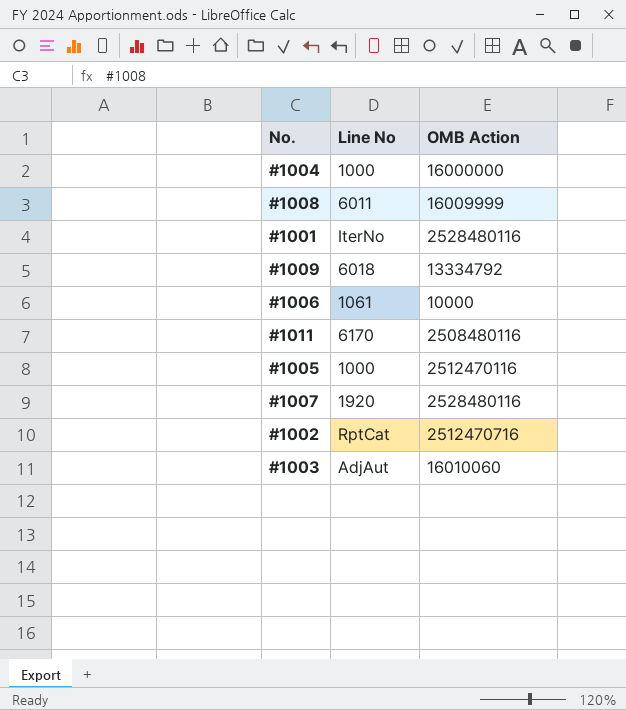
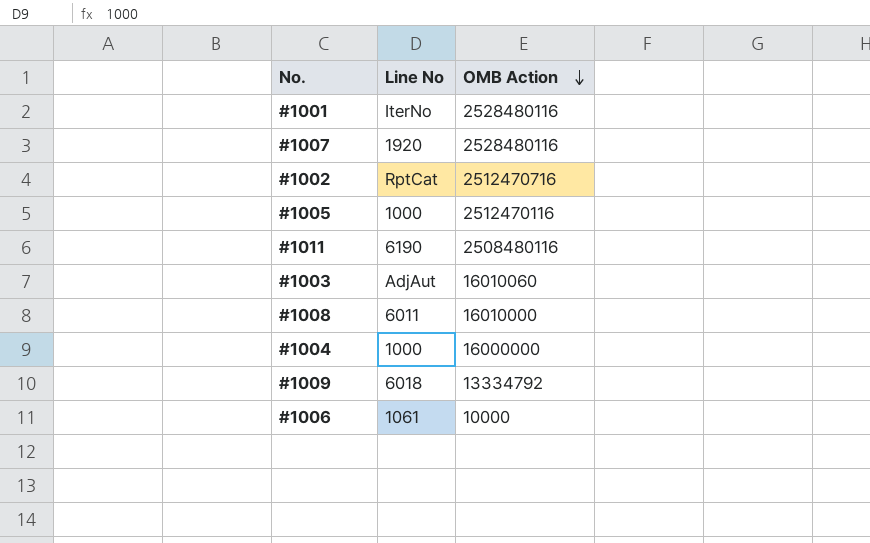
row order: none -> OMB Action descending
#1011 | Line No: 6170 -> 6190
#1008 | OMB Action: 16009999 -> 16010000

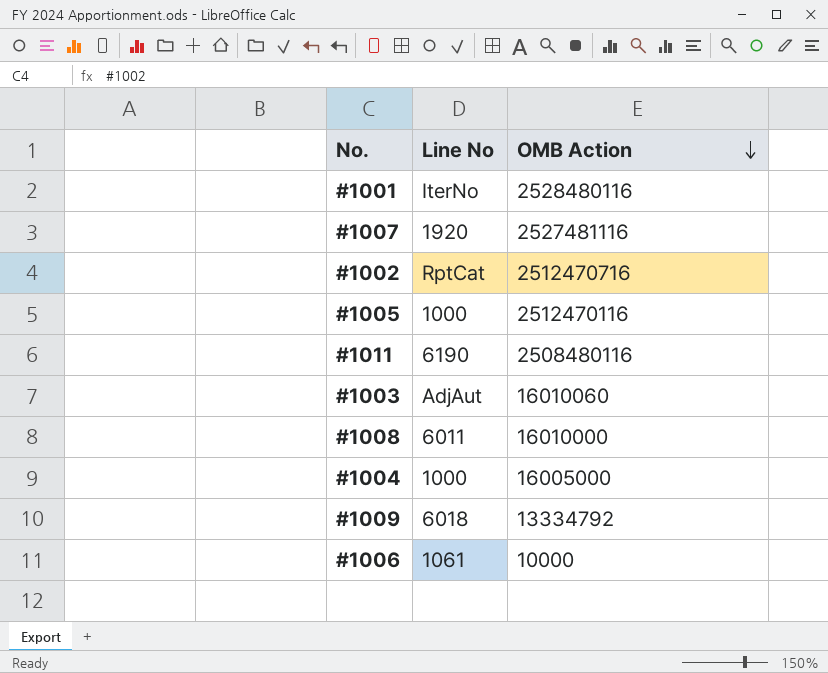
#1007 | OMB Action: 2528480116 -> 2527481116
#1004 | OMB Action: 16000000 -> 16005000

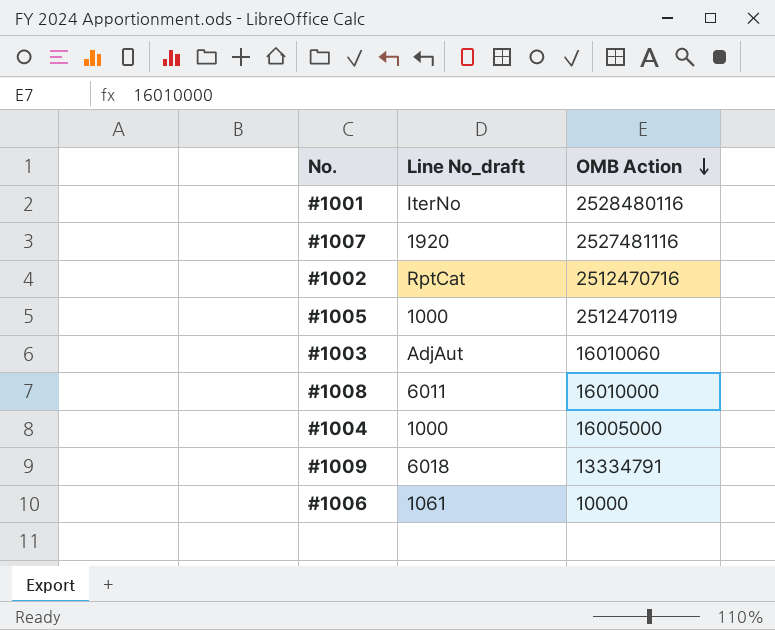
column name: Line No -> Line No_draft
row #1011: 6190 | 2508480116 -> none
#1005 | OMB Action: 2512470116 -> 2512470119
#1009 | OMB Action: 13334792 -> 13334791

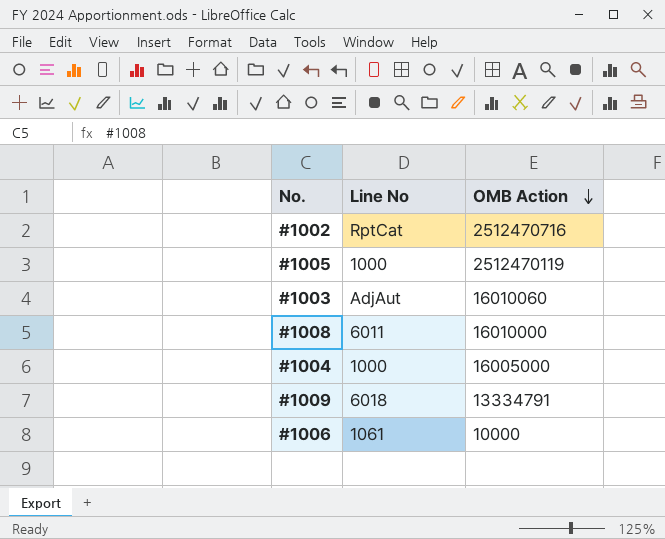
column name: Line No_draft -> Line No
row #1001: IterNo | 2528480116 -> none
row #1007: 1920 | 2527481116 -> none

